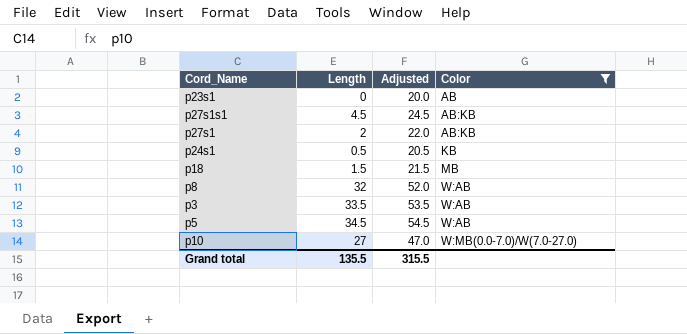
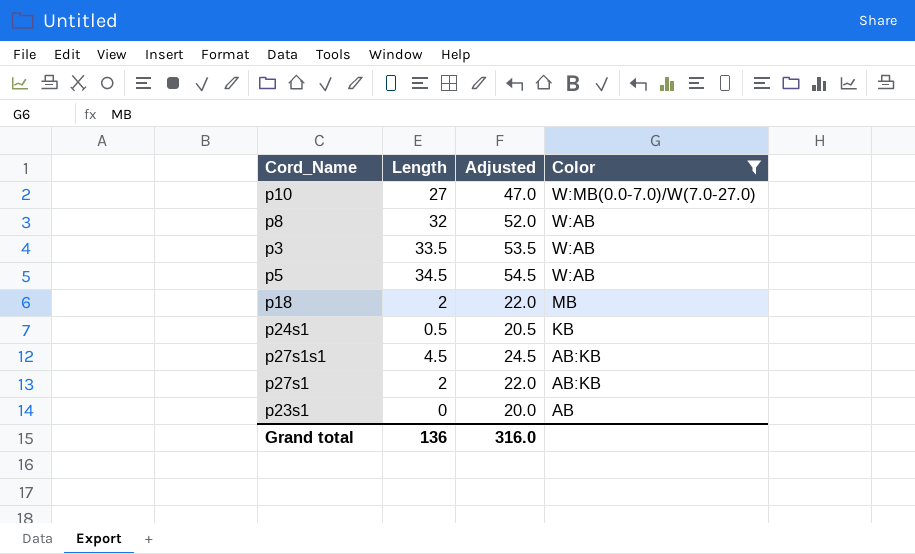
row order: Color ascending -> Color descending
p18 | Length: 1.5 -> 2
p18 | Adjusted: 21.5 -> 22.0
Grand total | Length: 135.5 -> 136
Grand total | Adjusted: 315.5 -> 316.0

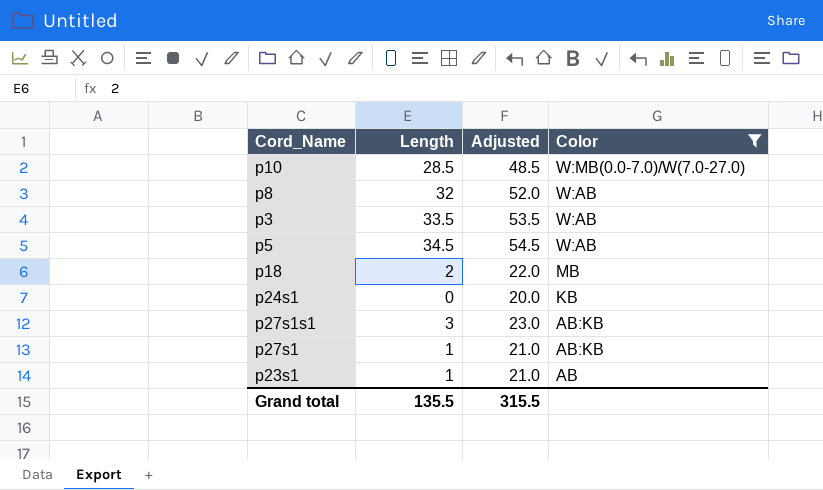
p10 | Length: 27 -> 28.5
p10 | Adjusted: 47.0 -> 48.5
p24s1 | Length: 0.5 -> 0
p24s1 | Adjusted: 20.5 -> 20.0
p27s1s1 | Length: 4.5 -> 3
p27s1s1 | Adjusted: 24.5 -> 23.0
p27s1 | Length: 2 -> 1
p27s1 | Adjusted: 22.0 -> 21.0
p23s1 | Length: 0 -> 1
p23s1 | Adjusted: 20.0 -> 21.0
Grand total | Length: 136 -> 135.5
Grand total | Adjusted: 316.0 -> 315.5

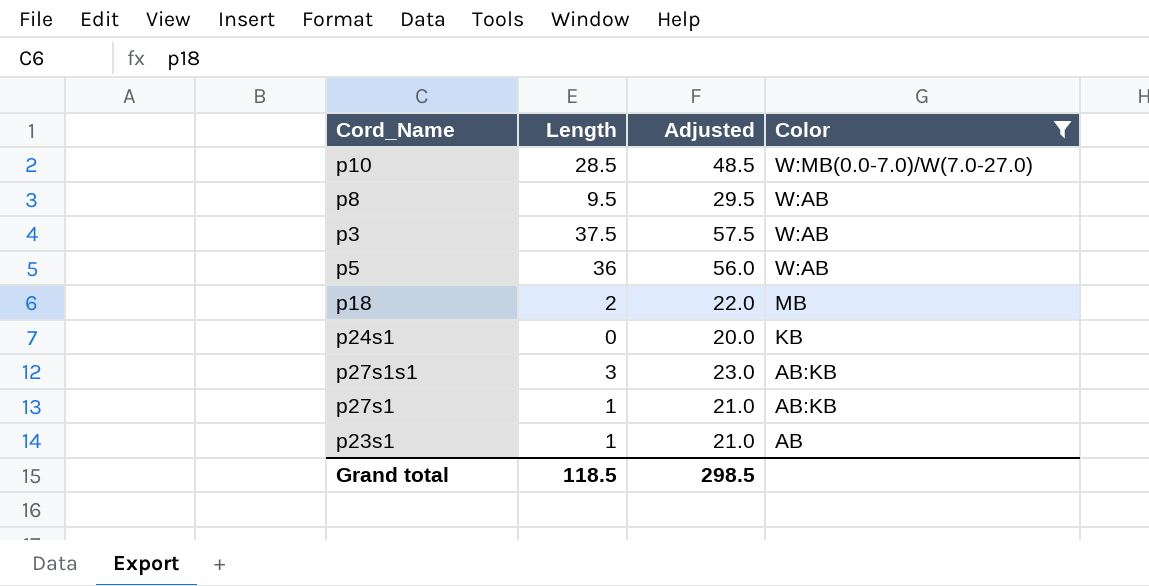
p8 | Length: 32 -> 9.5
p8 | Adjusted: 52.0 -> 29.5
p3 | Length: 33.5 -> 37.5
p3 | Adjusted: 53.5 -> 57.5
p5 | Length: 34.5 -> 36
p5 | Adjusted: 54.5 -> 56.0
Grand total | Length: 135.5 -> 118.5
Grand total | Adjusted: 315.5 -> 298.5

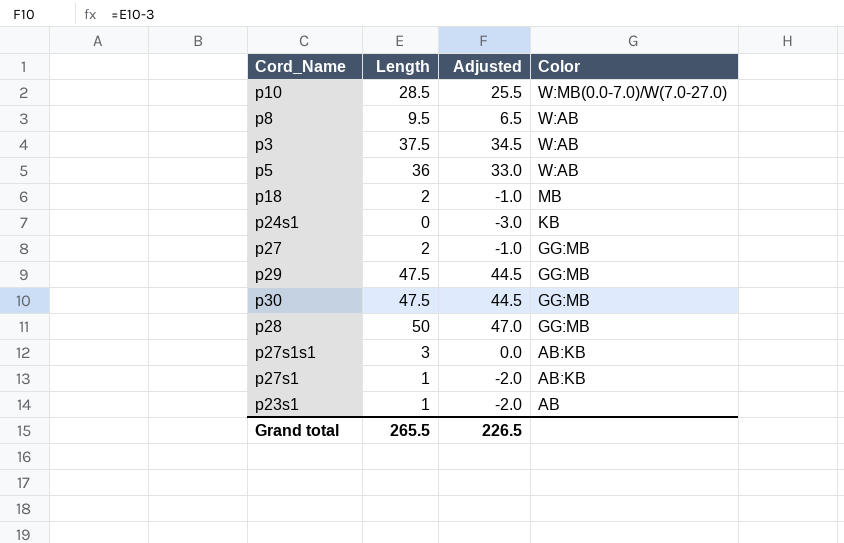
filter: Color != GG:MB -> none
column Adjusted | formula: [Length] + 20 -> [Length] - 3
Grand total | Length: 118.5 -> 265.5
Grand total | Adjusted: 298.5 -> 226.5

